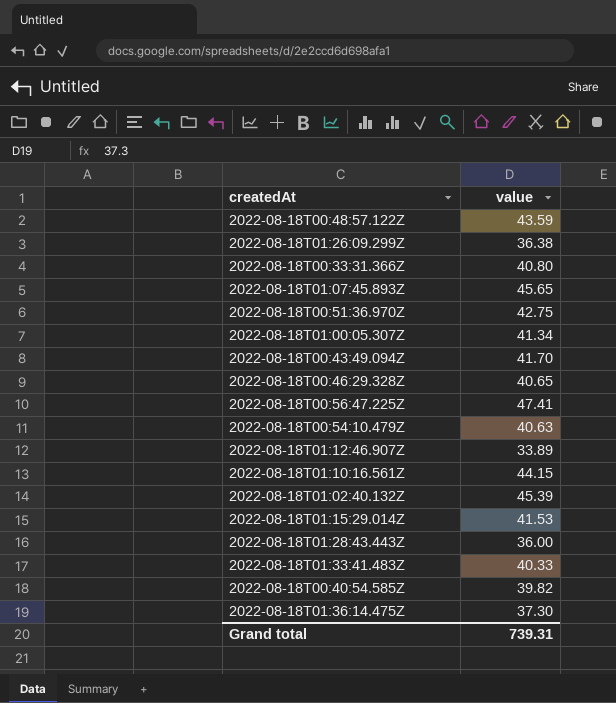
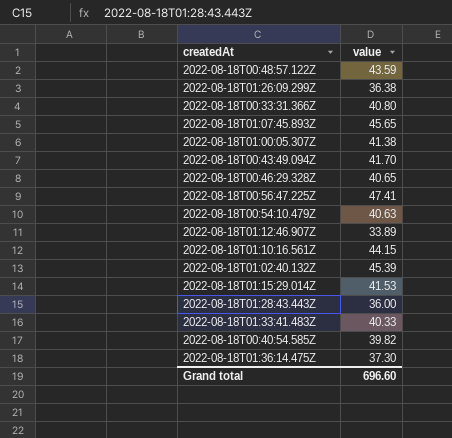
row 2022-08-18T00:51:36.970Z: 42.75 -> none
2022-08-18T01:00:05.307Z | value: 41.34 -> 41.38
Grand total | value: 739.31 -> 696.60

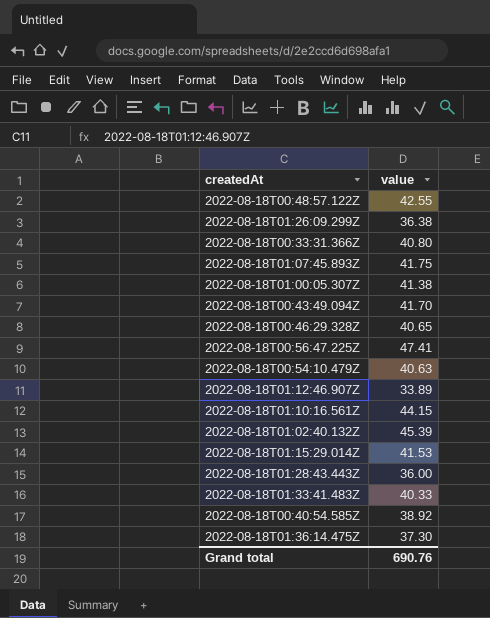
2022-08-18T00:48:57.122Z | value: 43.59 -> 42.55
2022-08-18T01:07:45.893Z | value: 45.65 -> 41.75
2022-08-18T00:40:54.585Z | value: 39.82 -> 38.92
Grand total | value: 696.60 -> 690.76

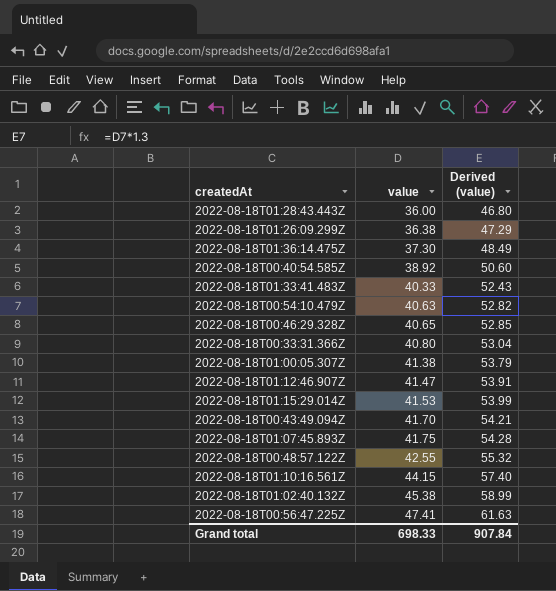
row order: none -> value ascending
column Derived (value) | formula: none -> [value] * 1.3
2022-08-18T01:12:46.907Z | value: 33.89 -> 41.47
2022-08-18T01:02:40.132Z | value: 45.39 -> 45.38
Grand total | value: 690.76 -> 698.33

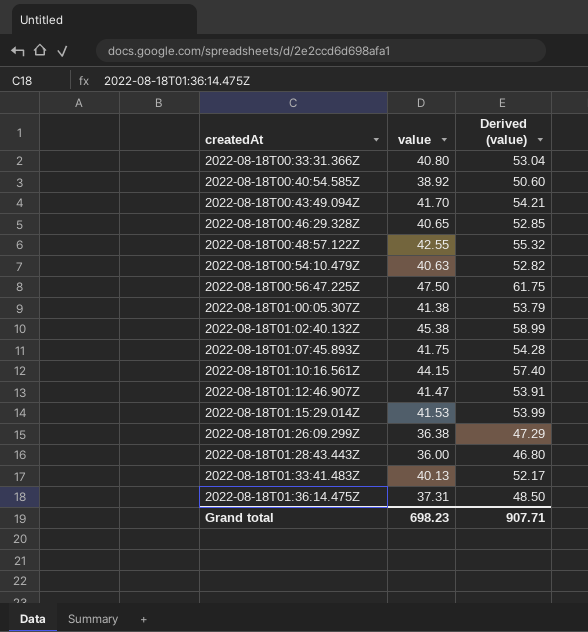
row order: value ascending -> createdAt ascending
2022-08-18T00:56:47.225Z | value: 47.41 -> 47.50
2022-08-18T00:56:47.225Z | Derived (value): 61.63 -> 61.75
2022-08-18T01:33:41.483Z | value: 40.33 -> 40.13
2022-08-18T01:33:41.483Z | Derived (value): 52.43 -> 52.17
2022-08-18T01:36:14.475Z | value: 37.30 -> 37.31
2022-08-18T01:36:14.475Z | Derived (value): 48.49 -> 48.50
Grand total | value: 698.33 -> 698.23
Grand total | Derived (value): 907.84 -> 907.71

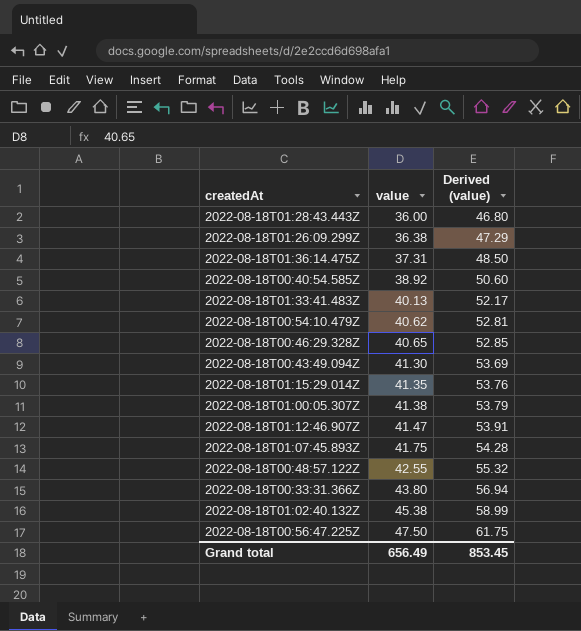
row order: createdAt ascending -> value ascending
row 2022-08-18T01:10:16.561Z: 44.15 | 57.40 -> none
2022-08-18T00:54:10.479Z | value: 40.63 -> 40.62
2022-08-18T00:54:10.479Z | Derived (value): 52.82 -> 52.81
2022-08-18T00:43:49.094Z | value: 41.70 -> 41.30
2022-08-18T00:43:49.094Z | Derived (value): 54.21 -> 53.69
2022-08-18T01:15:29.014Z | value: 41.53 -> 41.35
2022-08-18T01:15:29.014Z | Derived (value): 53.99 -> 53.76
2022-08-18T00:33:31.366Z | value: 40.80 -> 43.80
2022-08-18T00:33:31.366Z | Derived (value): 53.04 -> 56.94
Grand total | value: 698.23 -> 656.49
Grand total | Derived (value): 907.71 -> 853.45

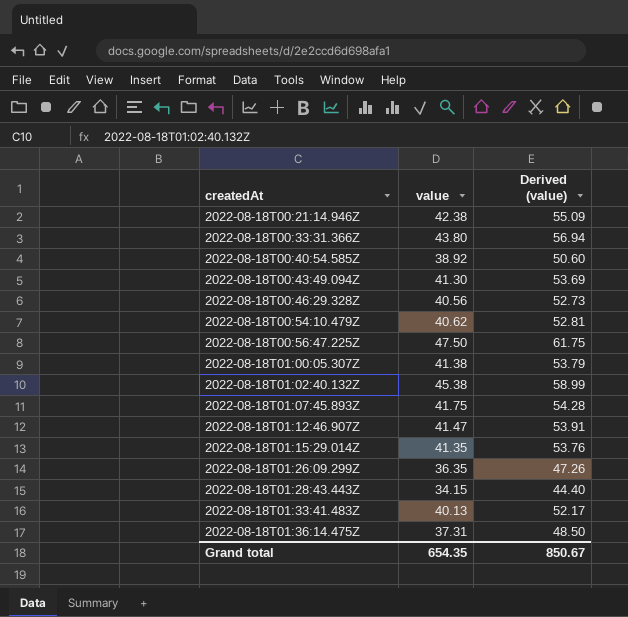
row order: value ascending -> createdAt ascending
row 2022-08-18T00:48:57.122Z: 42.55 | 55.32 -> none
row 2022-08-18T00:21:14.946Z: none -> 42.38 | 55.09
2022-08-18T00:46:29.328Z | value: 40.65 -> 40.56
2022-08-18T00:46:29.328Z | Derived (value): 52.85 -> 52.73
2022-08-18T01:26:09.299Z | value: 36.38 -> 36.35
2022-08-18T01:26:09.299Z | Derived (value): 47.29 -> 47.26
2022-08-18T01:28:43.443Z | value: 36.00 -> 34.15
2022-08-18T01:28:43.443Z | Derived (value): 46.80 -> 44.40
Grand total | value: 656.49 -> 654.35
Grand total | Derived (value): 853.45 -> 850.67

